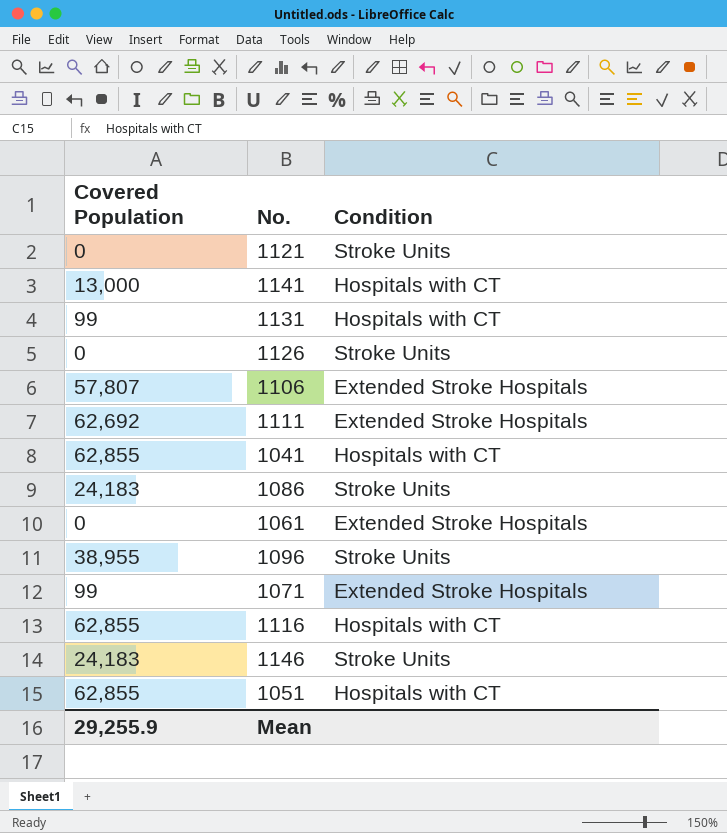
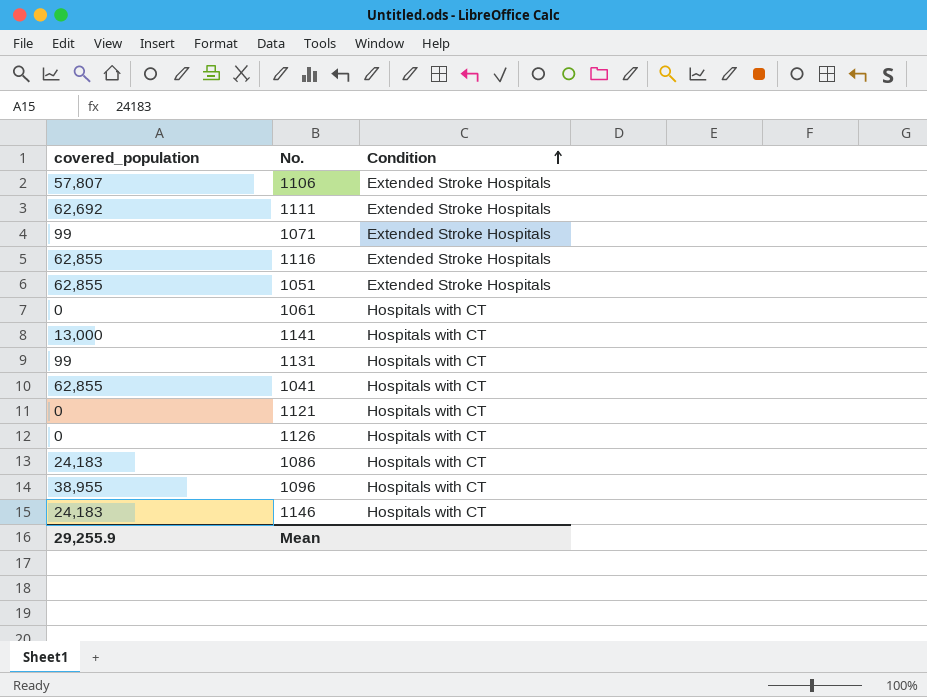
row order: none -> Condition ascending
column name: Covered Population -> covered_population
1116 | Condition: Hospitals with CT -> Extended Stroke Hospitals
1051 | Condition: Hospitals with CT -> Extended Stroke Hospitals
1061 | Condition: Extended Stroke Hospitals -> Hospitals with CT
1121 | Condition: Stroke Units -> Hospitals with CT
1126 | Condition: Stroke Units -> Hospitals with CT
1086 | Condition: Stroke Units -> Hospitals with CT
1096 | Condition: Stroke Units -> Hospitals with CT
1146 | Condition: Stroke Units -> Hospitals with CT

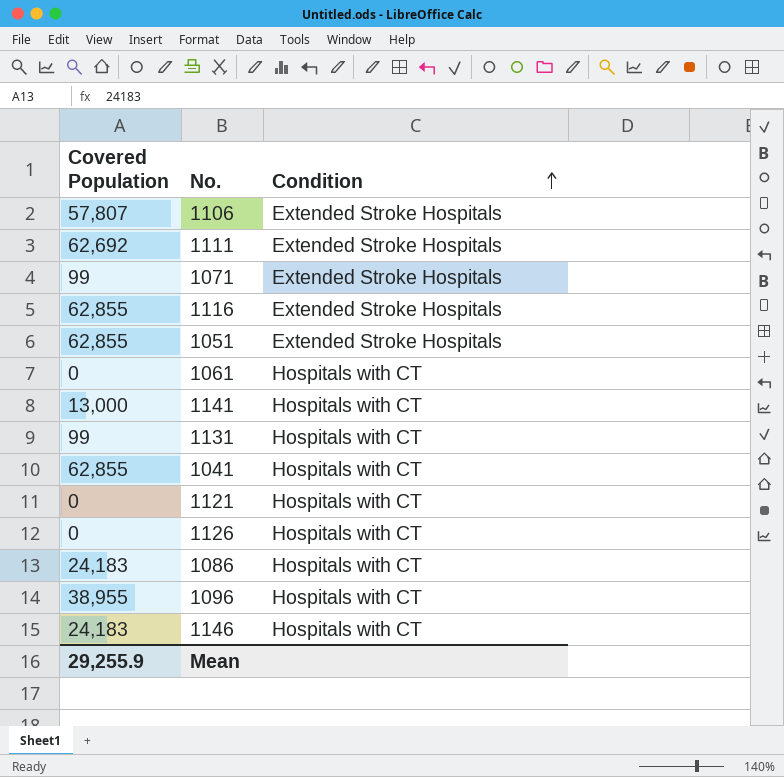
column name: covered_population -> Covered Population

